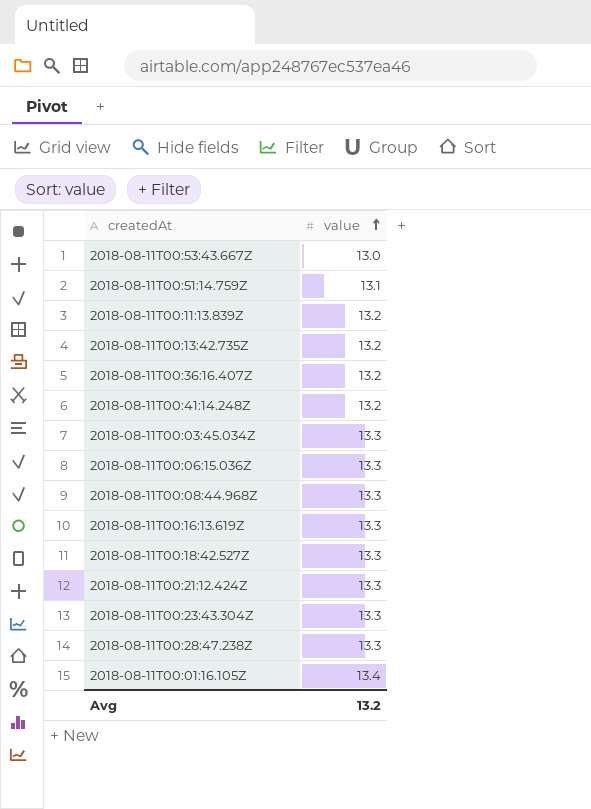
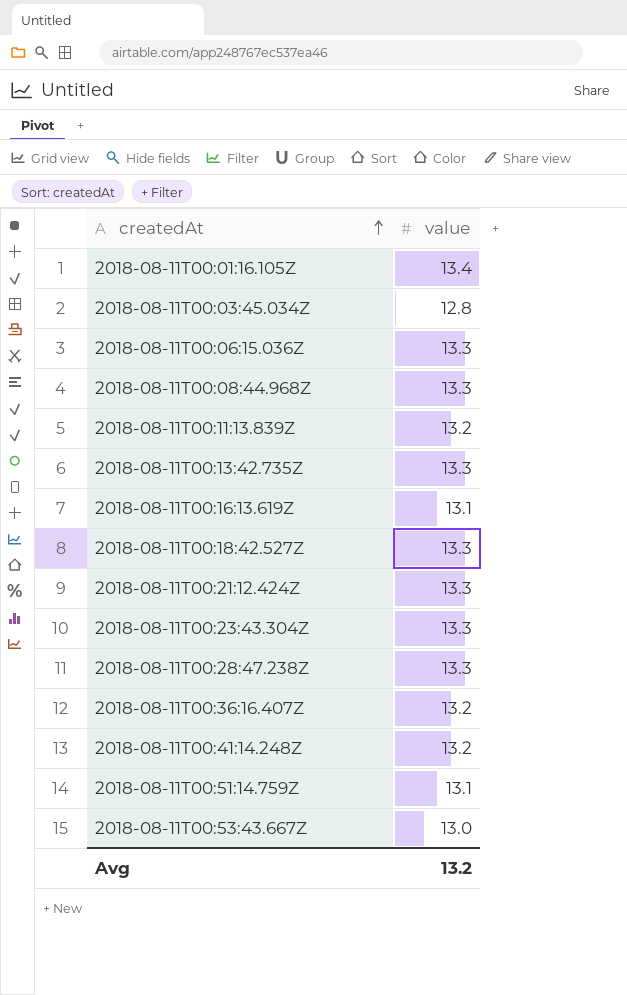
row order: value ascending -> createdAt ascending
2018-08-11T00:03:45.034Z | value: 13.3 -> 12.8
2018-08-11T00:13:42.735Z | value: 13.2 -> 13.3
2018-08-11T00:16:13.619Z | value: 13.3 -> 13.1

